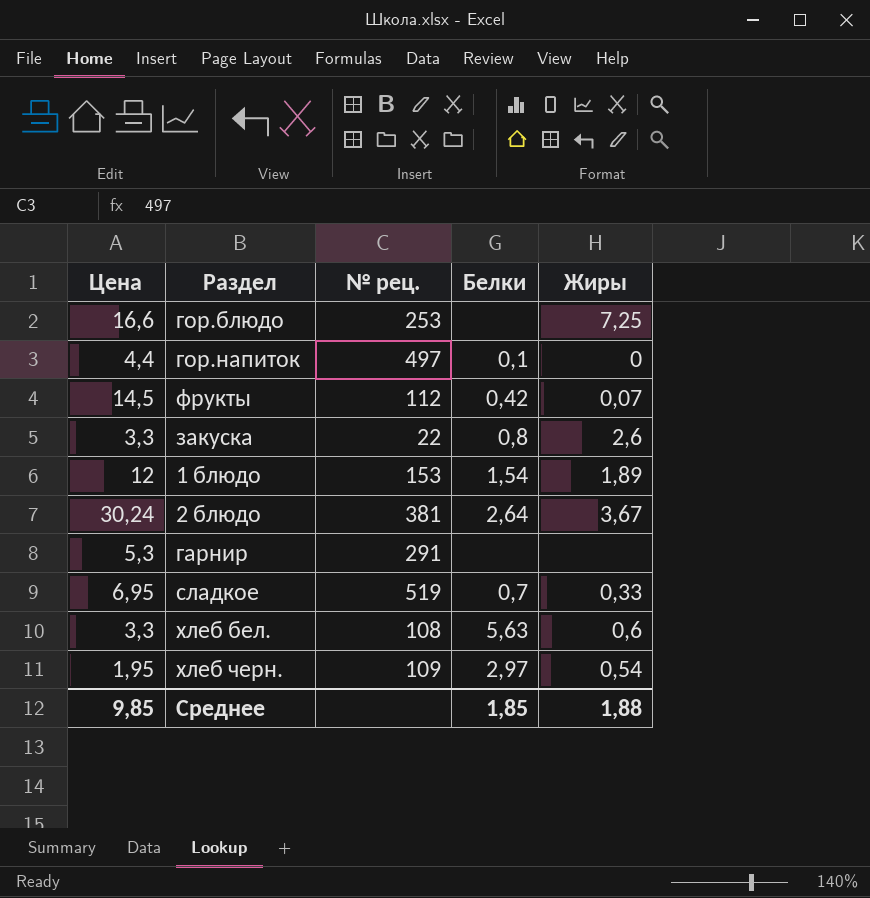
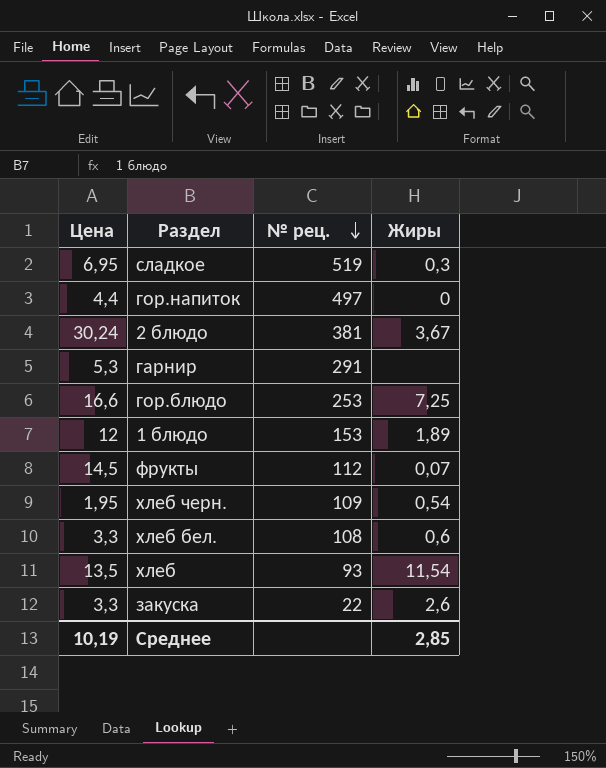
row order: none -> № рец. descending
column Белки | position: 4 -> none
сладкое | Жиры: 0,33 -> 0,3
row хлеб: none -> 13,5 | 93 | 11,54
Среднее | Цена: 9,85 -> 10,19
Среднее | Жиры: 1,88 -> 2,85

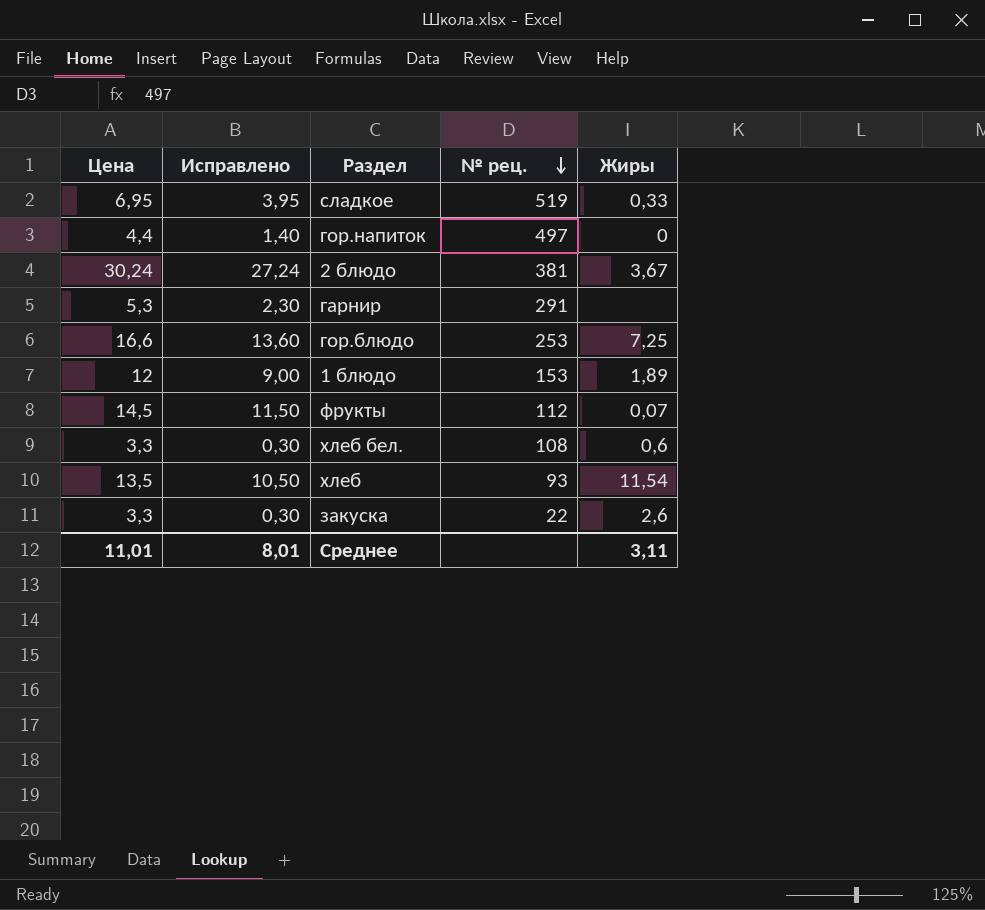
column Исправлено | formula: none -> [Цена] - 3
row хлеб черн.: 1,95 | 109 | 0,54 -> none
сладкое | Жиры: 0,3 -> 0,33
Среднее | Цена: 10,19 -> 11,01
Среднее | Жиры: 2,85 -> 3,11

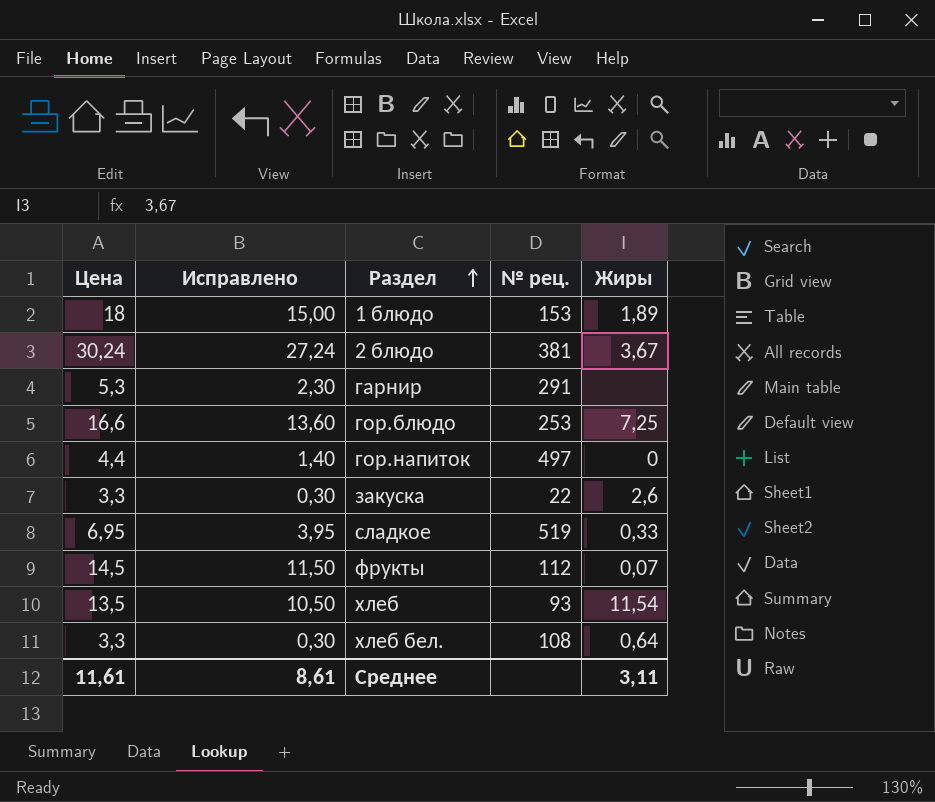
row order: № рец. descending -> Раздел ascending
1 блюдо | Цена: 12 -> 18
1 блюдо | Исправлено: 9,00 -> 15,00
хлеб бел. | Жиры: 0,6 -> 0,64
Среднее | Цена: 11,01 -> 11,61
Среднее | Исправлено: 8,01 -> 8,61

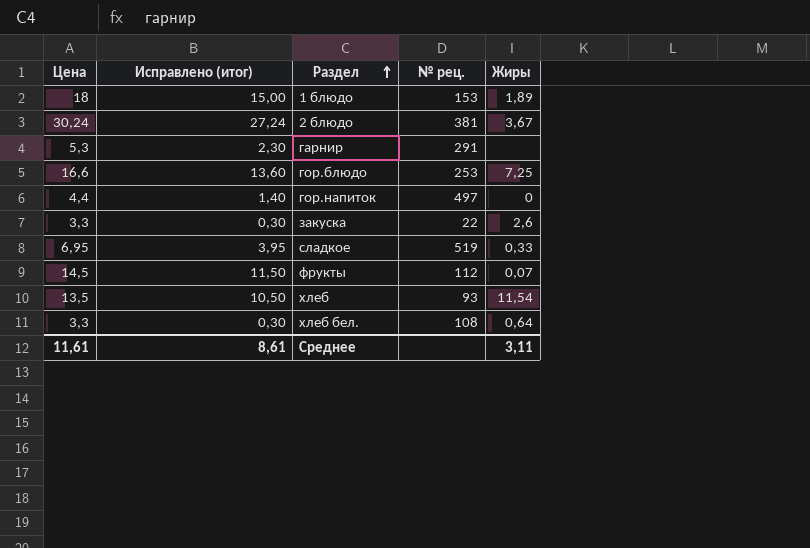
column name: Исправлено -> Исправлено (итог)

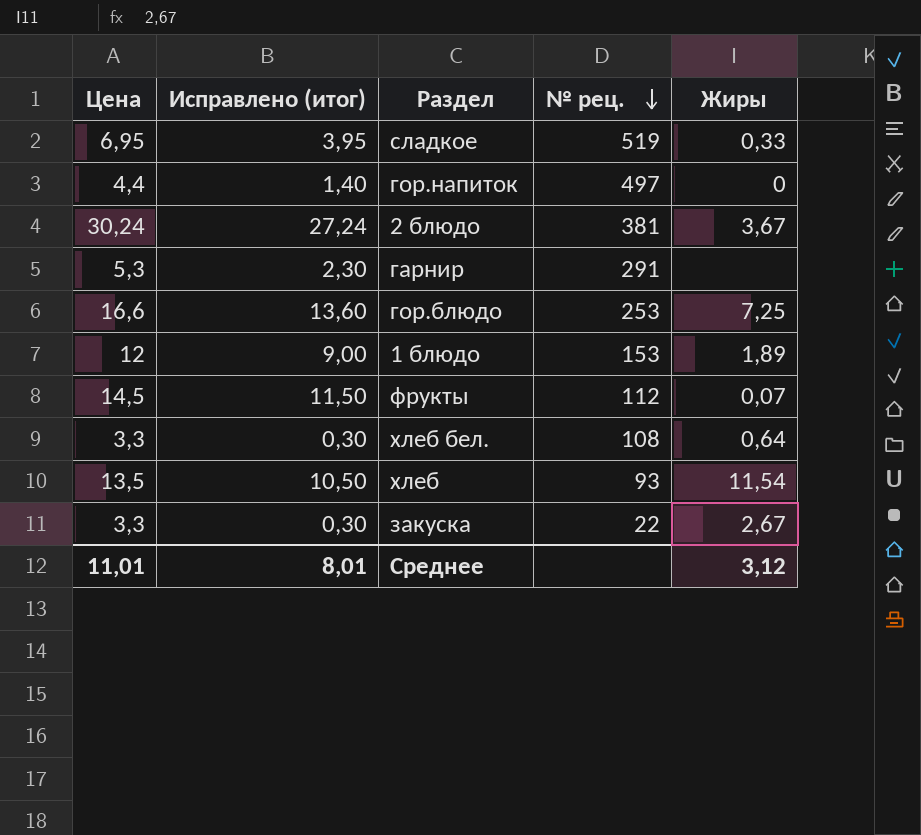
row order: Раздел ascending -> № рец. descending
1 блюдо | Цена: 18 -> 12
1 блюдо | Исправлено (итог): 15,00 -> 9,00
закуска | Жиры: 2,6 -> 2,67
Среднее | Цена: 11,61 -> 11,01
Среднее | Исправлено (итог): 8,61 -> 8,01
Среднее | Жиры: 3,11 -> 3,12

